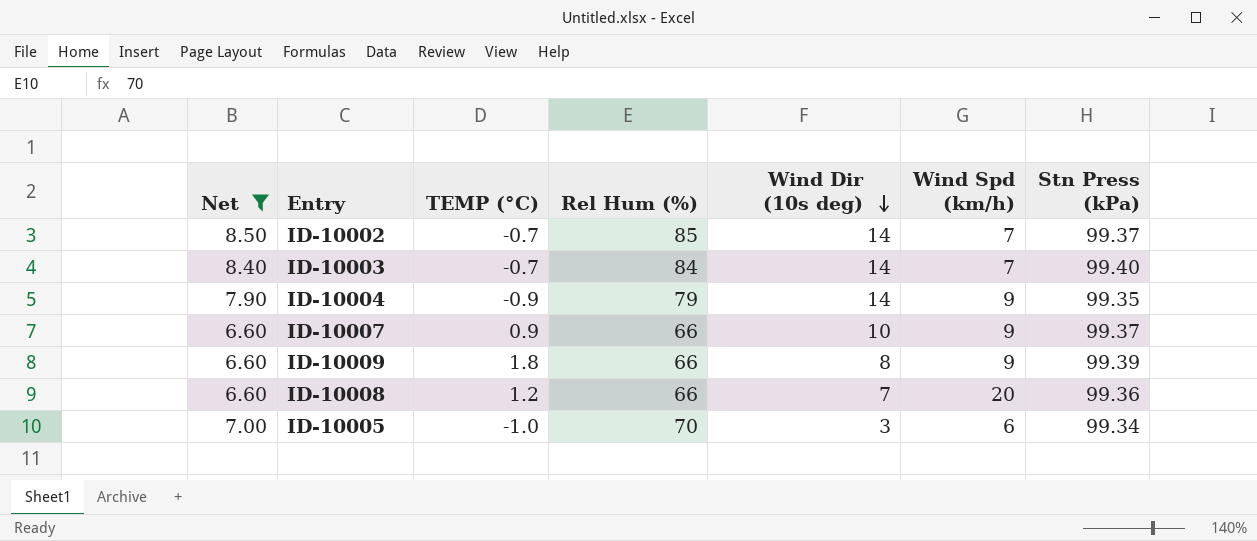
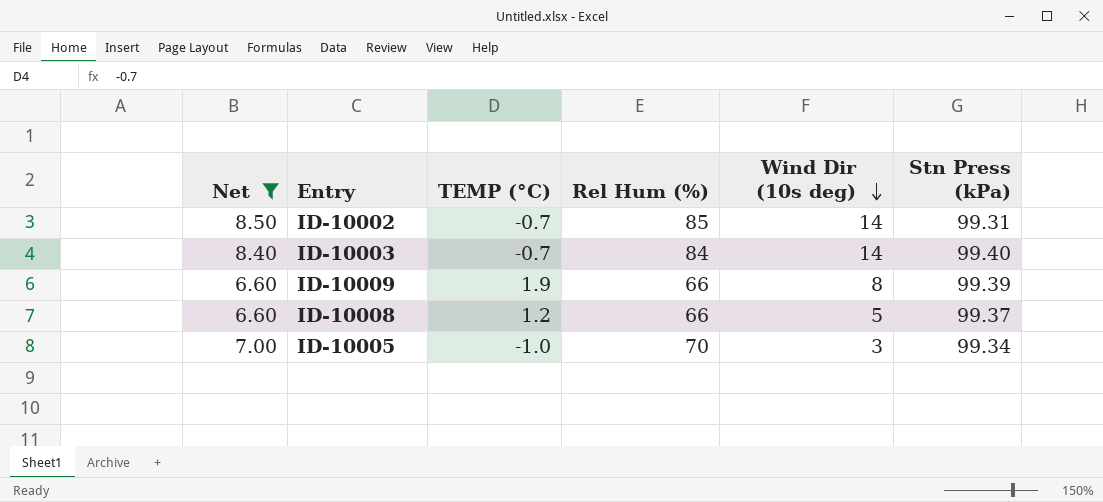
column Wind Spd (km/h) | position: 6 -> none
row ID-10004: 7.90 | -0.9 | 79 | 14 | 9 | 99.35 -> none
row ID-10007: 6.60 | 0.9 | 66 | 10 | 9 | 99.37 -> none
ID-10002 | Stn Press (kPa): 99.37 -> 99.31
ID-10009 | TEMP (°C): 1.8 -> 1.9
ID-10008 | Wind Dir (10s deg): 7 -> 5
ID-10008 | Stn Press (kPa): 99.36 -> 99.37

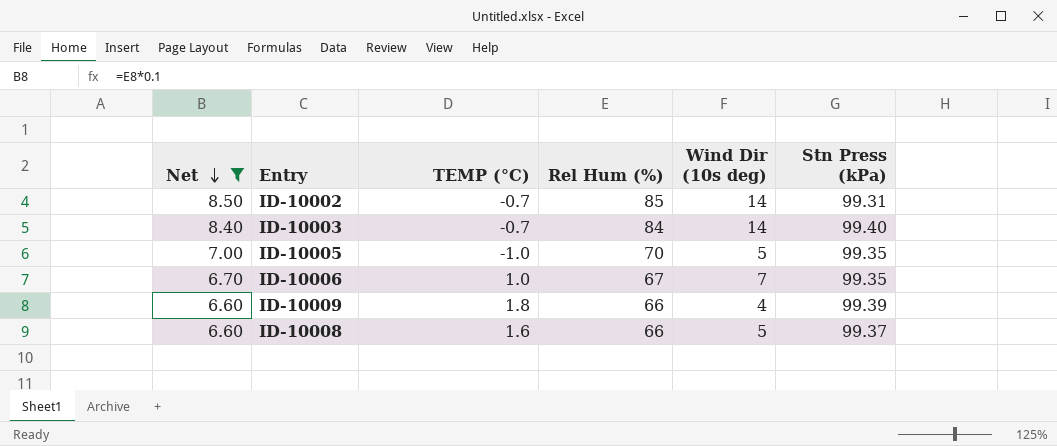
row order: Wind Dir (10s deg) descending -> Net descending
ID-10005 | Wind Dir (10s deg): 3 -> 5
ID-10005 | Stn Press (kPa): 99.34 -> 99.35
row ID-10006: none -> 6.70 | 1.0 | 67 | 7 | 99.35
ID-10009 | TEMP (°C): 1.9 -> 1.8
ID-10009 | Wind Dir (10s deg): 8 -> 4
ID-10008 | TEMP (°C): 1.2 -> 1.6

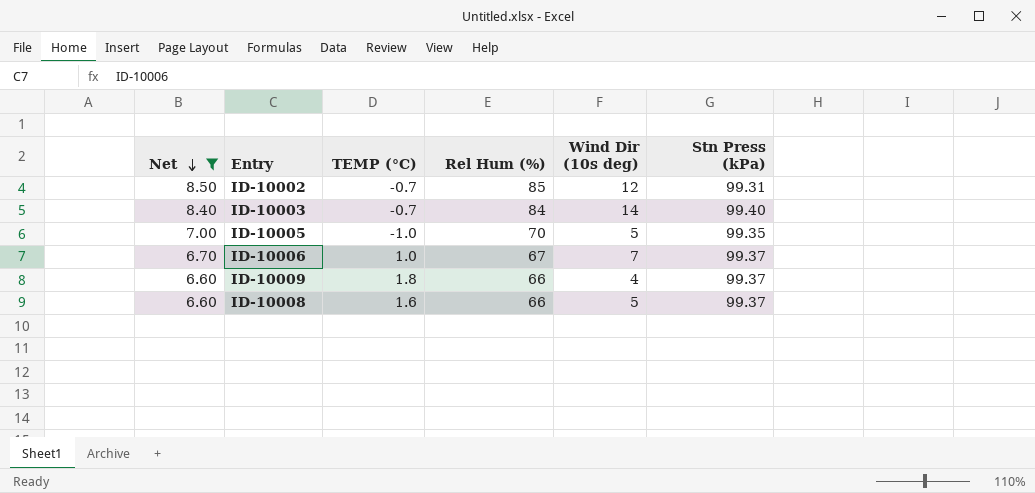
ID-10002 | Wind Dir (10s deg): 14 -> 12
ID-10006 | Stn Press (kPa): 99.35 -> 99.37
ID-10009 | Stn Press (kPa): 99.39 -> 99.37

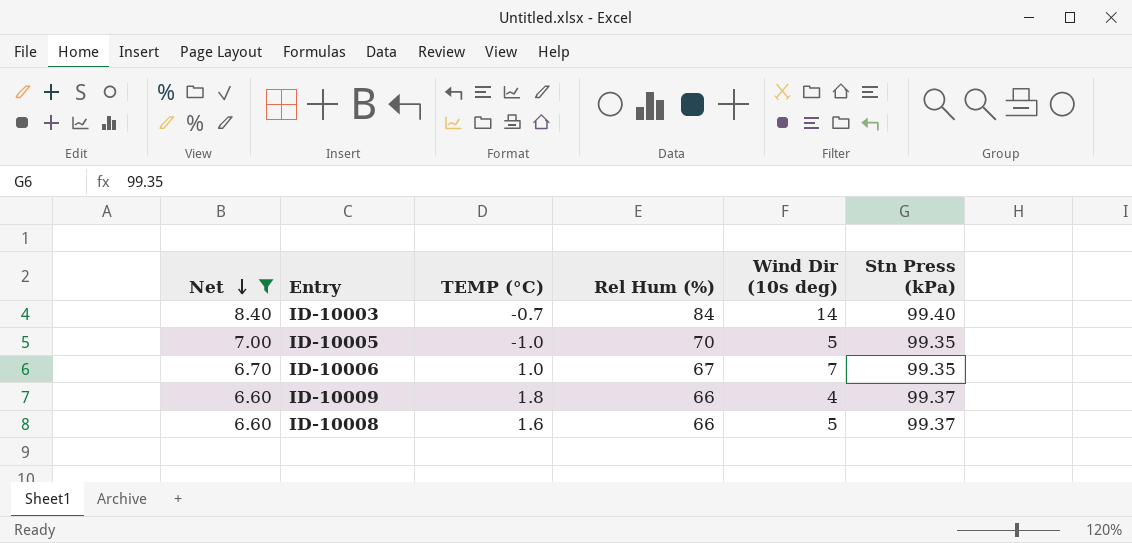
row ID-10002: 8.50 | -0.7 | 85 | 12 | 99.31 -> none
ID-10006 | Stn Press (kPa): 99.37 -> 99.35

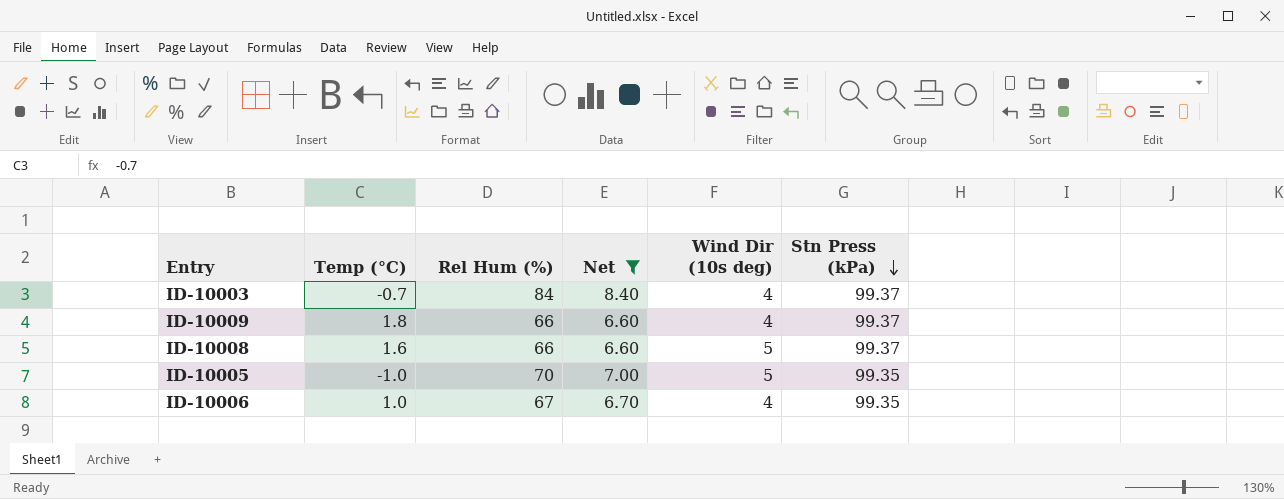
row order: Net descending -> Stn Press (kPa) descending
column name: TEMP (°C) -> Temp (°C)
column Net | position: 1 -> 4
ID-10003 | Wind Dir (10s deg): 14 -> 4
ID-10003 | Stn Press (kPa): 99.40 -> 99.37
ID-10006 | Wind Dir (10s deg): 7 -> 4

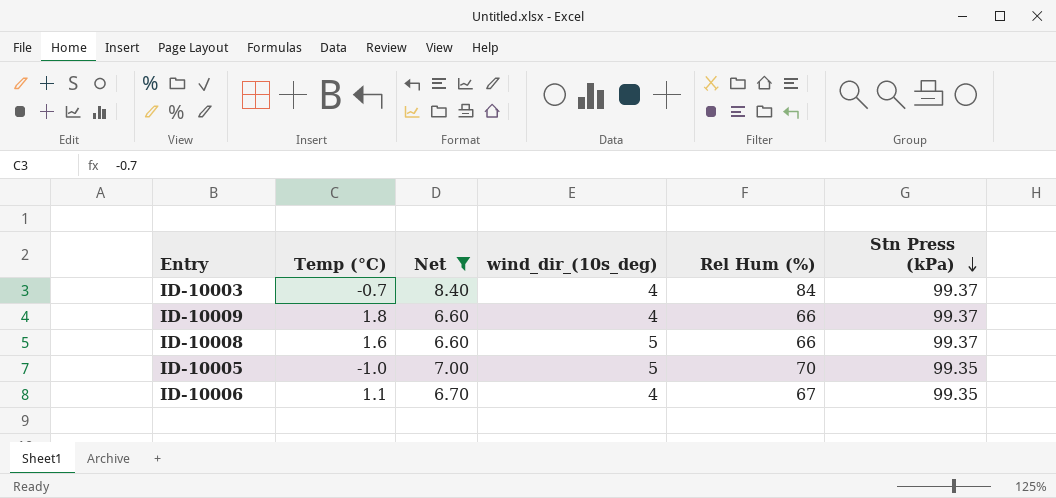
column name: Wind Dir (10s deg) -> wind_dir_(10s_deg)
column Rel Hum (%) | position: 3 -> 5
ID-10006 | Temp (°C): 1.0 -> 1.1

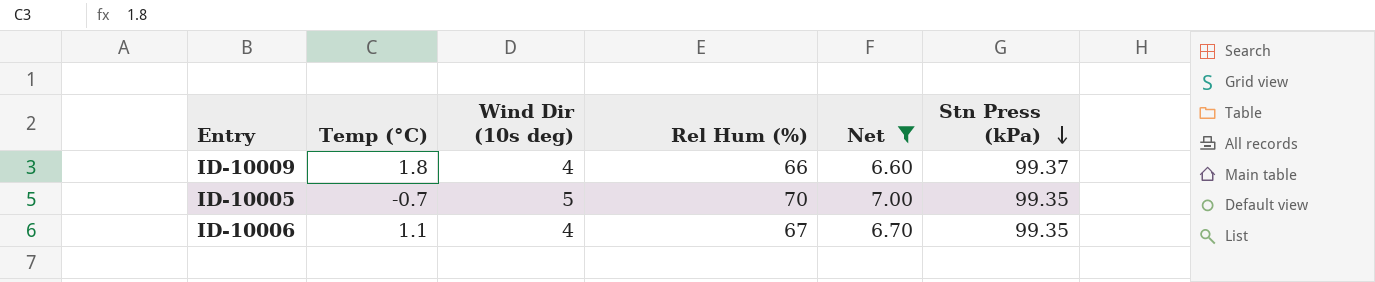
column name: wind_dir_(10s_deg) -> Wind Dir (10s deg)
column Net | position: 3 -> 5
row ID-10003: -0.7 | 8.40 | 4 | 84 | 99.37 -> none
row ID-10008: 1.6 | 6.60 | 5 | 66 | 99.37 -> none
ID-10005 | Temp (°C): -1.0 -> -0.7

